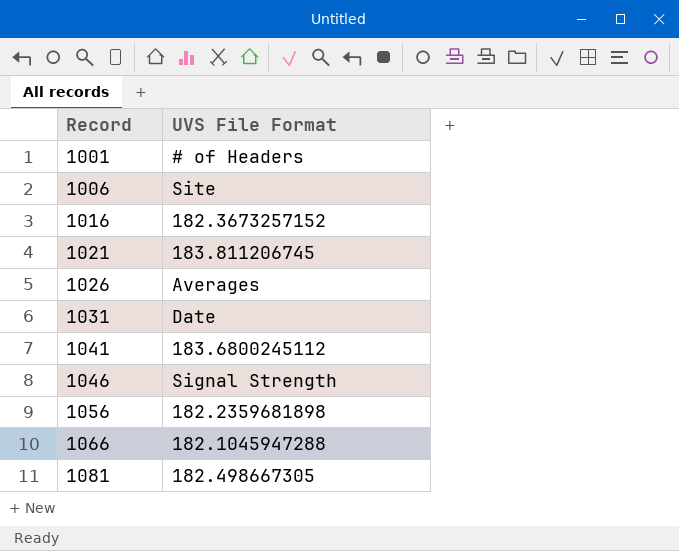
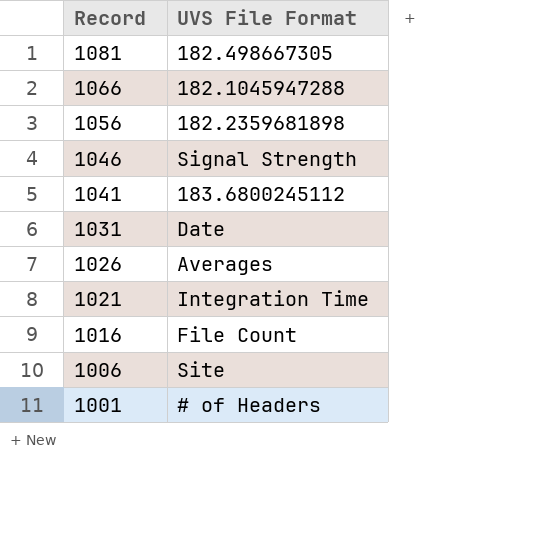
row order: Record ascending -> Record descending
1021 | UVS File Format: 183.811206745 -> Integration Time
1016 | UVS File Format: 182.3673257152 -> File Count

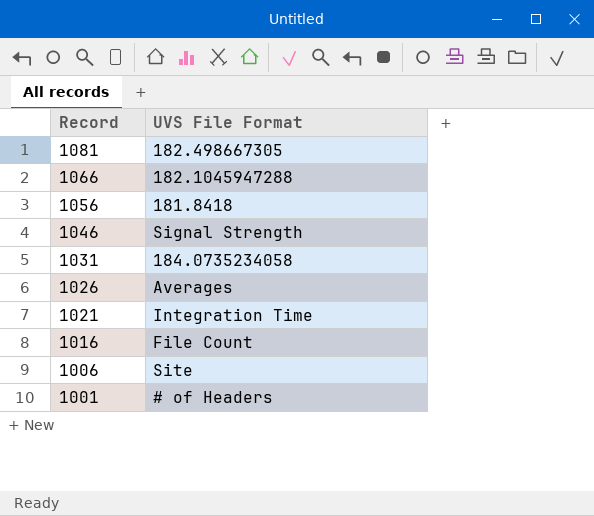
row 1041: 183.6800245112 -> none
1056 | UVS File Format: 182.2359681898 -> 181.8418
1031 | UVS File Format: Date -> 184.0735234058

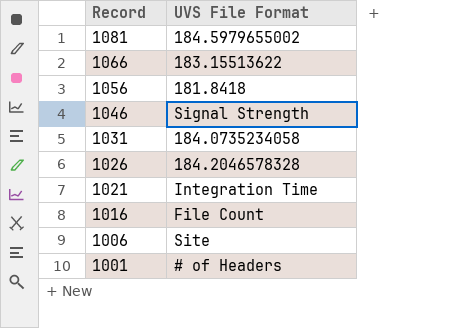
1081 | UVS File Format: 182.498667305 -> 184.5979655002
1066 | UVS File Format: 182.1045947288 -> 183.15513622
1026 | UVS File Format: Averages -> 184.2046578328

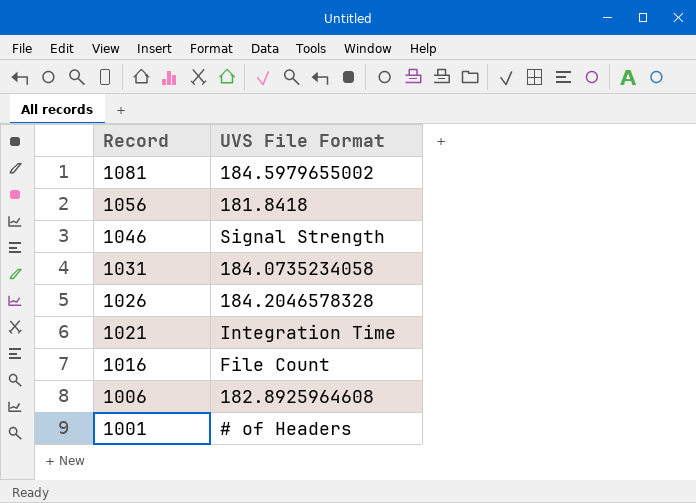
row 1066: 183.15513622 -> none
1006 | UVS File Format: Site -> 182.8925964608

